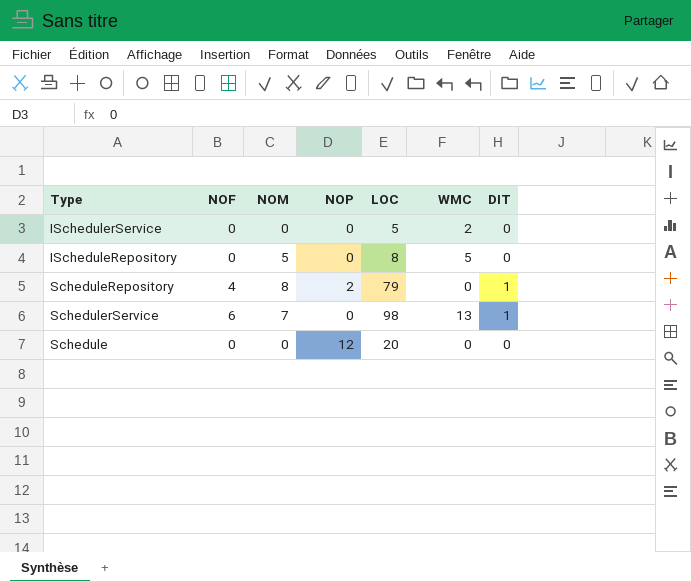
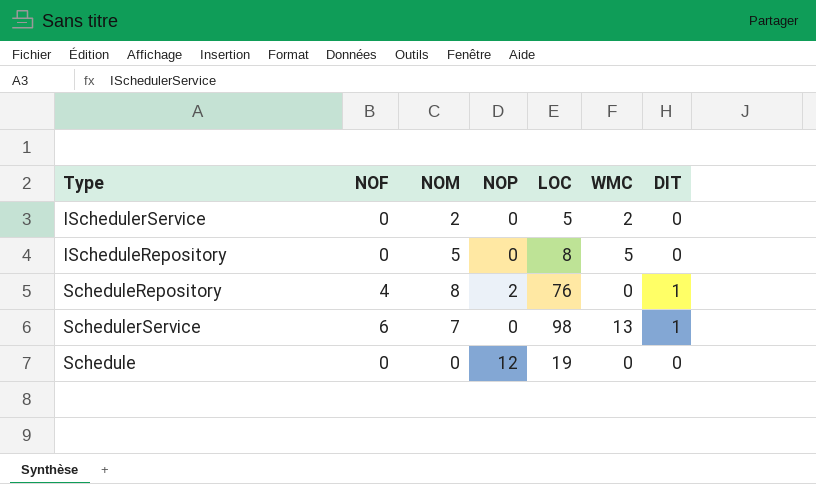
ISchedulerService | NOM: 0 -> 2
ScheduleRepository | LOC: 79 -> 76
Schedule | LOC: 20 -> 19

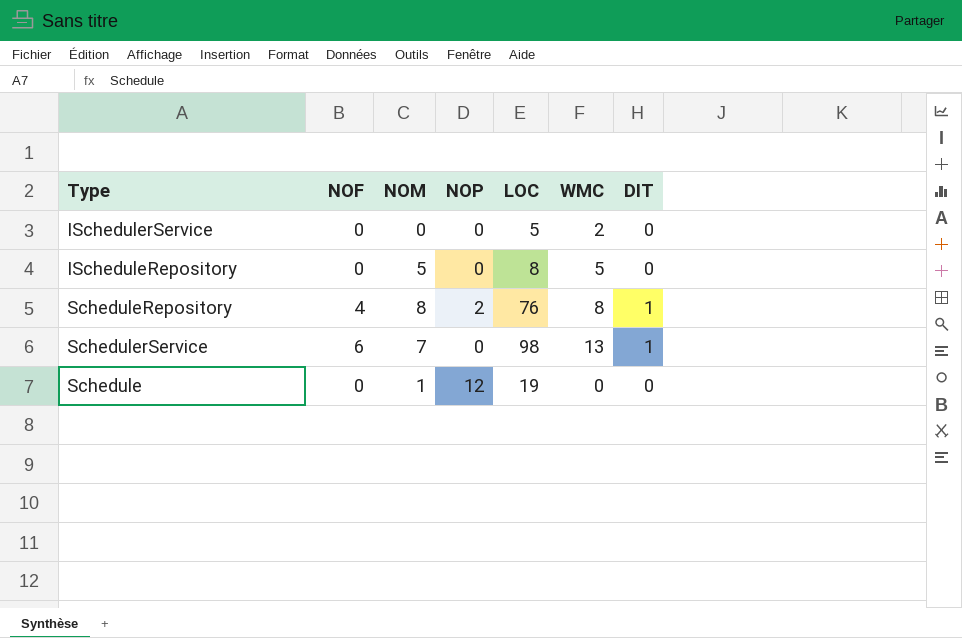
ISchedulerService | NOM: 2 -> 0
ScheduleRepository | WMC: 0 -> 8
Schedule | NOM: 0 -> 1

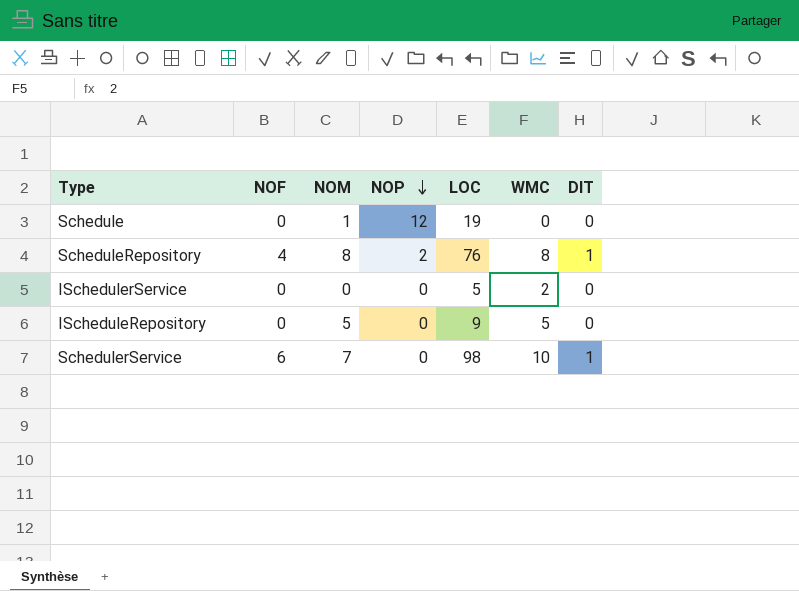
row order: none -> NOP descending
IScheduleRepository | LOC: 8 -> 9
SchedulerService | WMC: 13 -> 10

